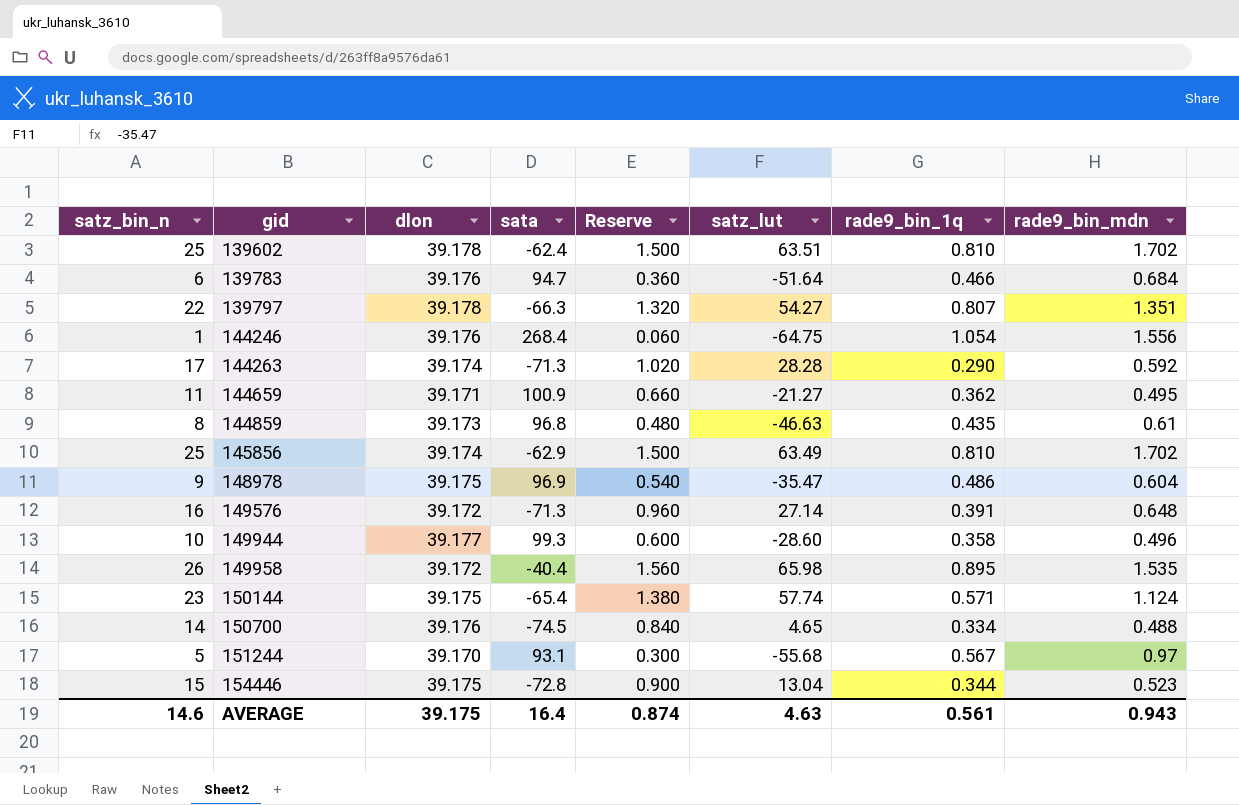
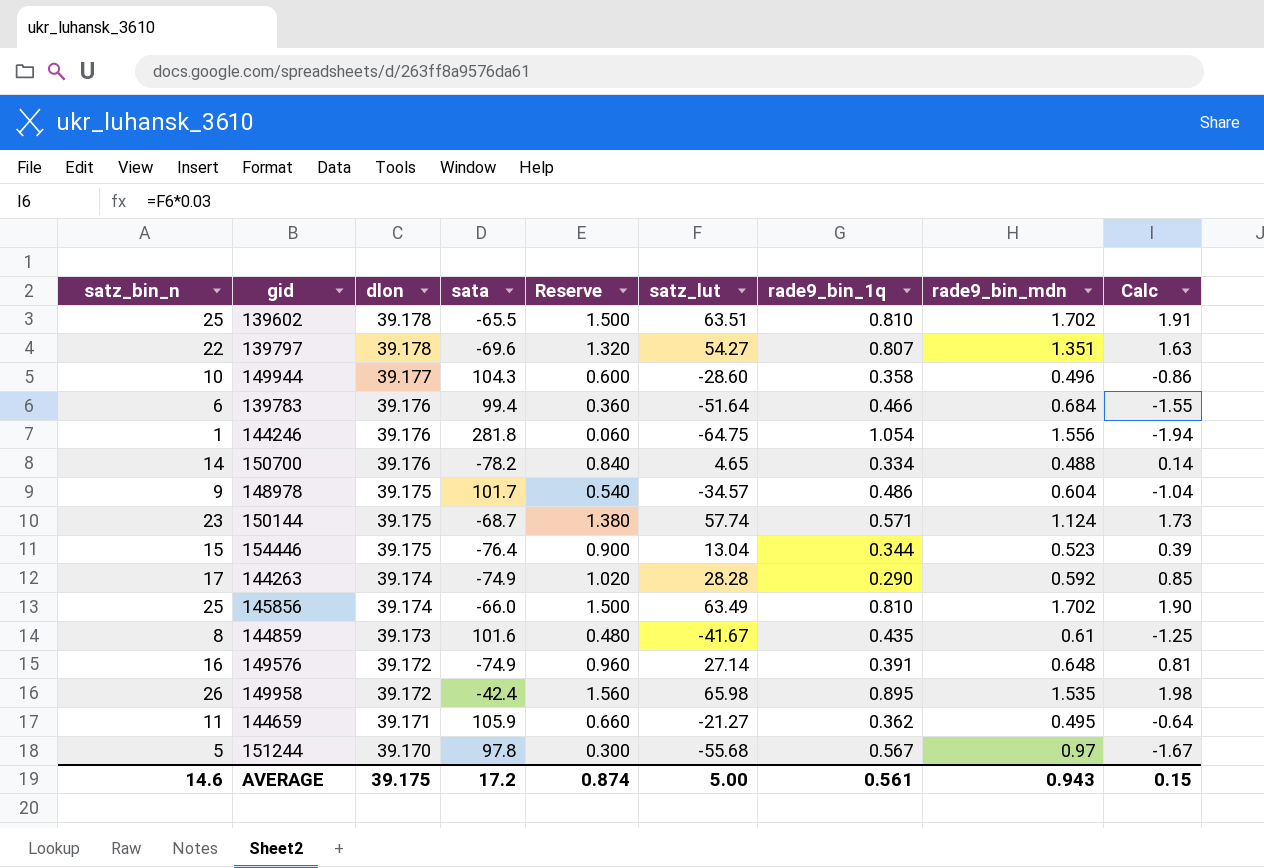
row order: gid ascending -> dlon descending
column Calc | formula: none -> [satz_lut] * 0.03
139602 | sata: -62.4 -> -65.5
139797 | sata: -66.3 -> -69.6
149944 | sata: 99.3 -> 104.3
139783 | sata: 94.7 -> 99.4
144246 | sata: 268.4 -> 281.8
150700 | sata: -74.5 -> -78.2
148978 | sata: 96.9 -> 101.7
148978 | satz_lut: -35.47 -> -34.57
150144 | sata: -65.4 -> -68.7
154446 | sata: -72.8 -> -76.4
144263 | sata: -71.3 -> -74.9
145856 | sata: -62.9 -> -66.0
144859 | sata: 96.8 -> 101.6
144859 | satz_lut: -46.63 -> -41.67
149576 | sata: -71.3 -> -74.9
149958 | sata: -40.4 -> -42.4
144659 | sata: 100.9 -> 105.9
151244 | sata: 93.1 -> 97.8
AVERAGE | sata: 16.4 -> 17.2
AVERAGE | satz_lut: 4.63 -> 5.00

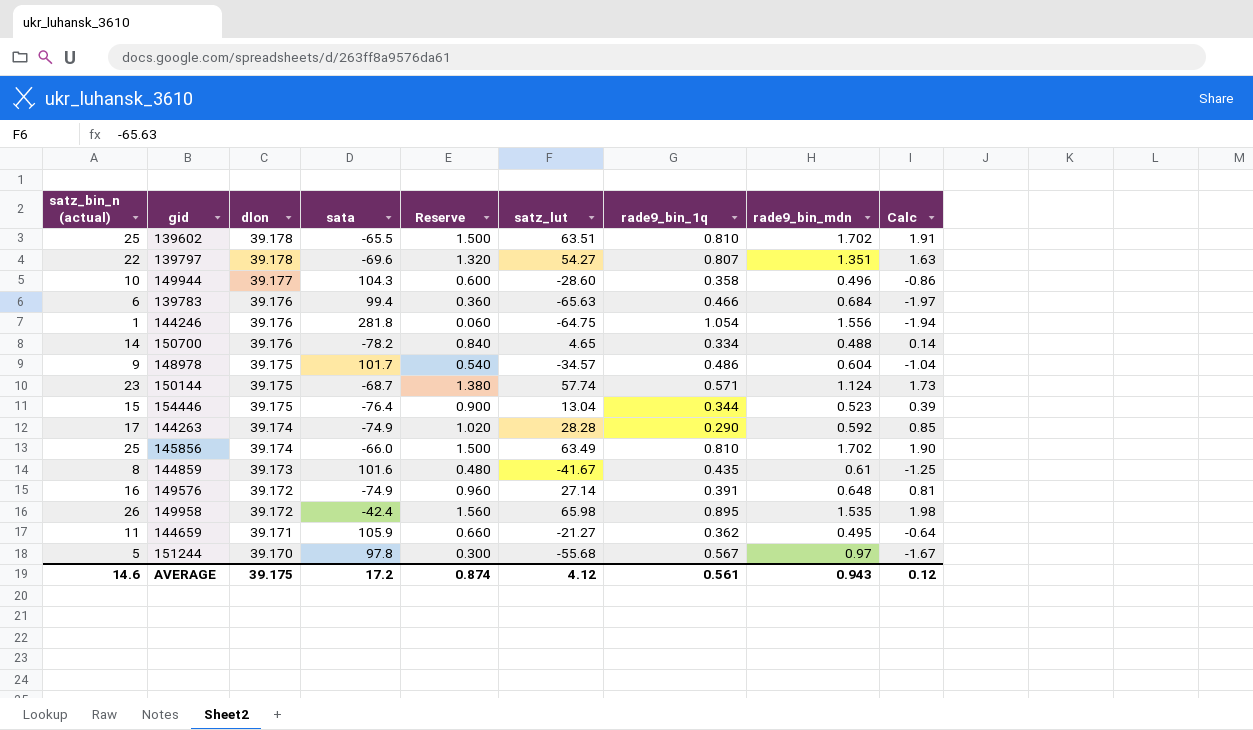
column name: satz_bin_n -> satz_bin_n (actual)
139783 | satz_lut: -51.64 -> -65.63
139783 | Calc: -1.55 -> -1.97
AVERAGE | satz_lut: 5.00 -> 4.12
AVERAGE | Calc: 0.15 -> 0.12

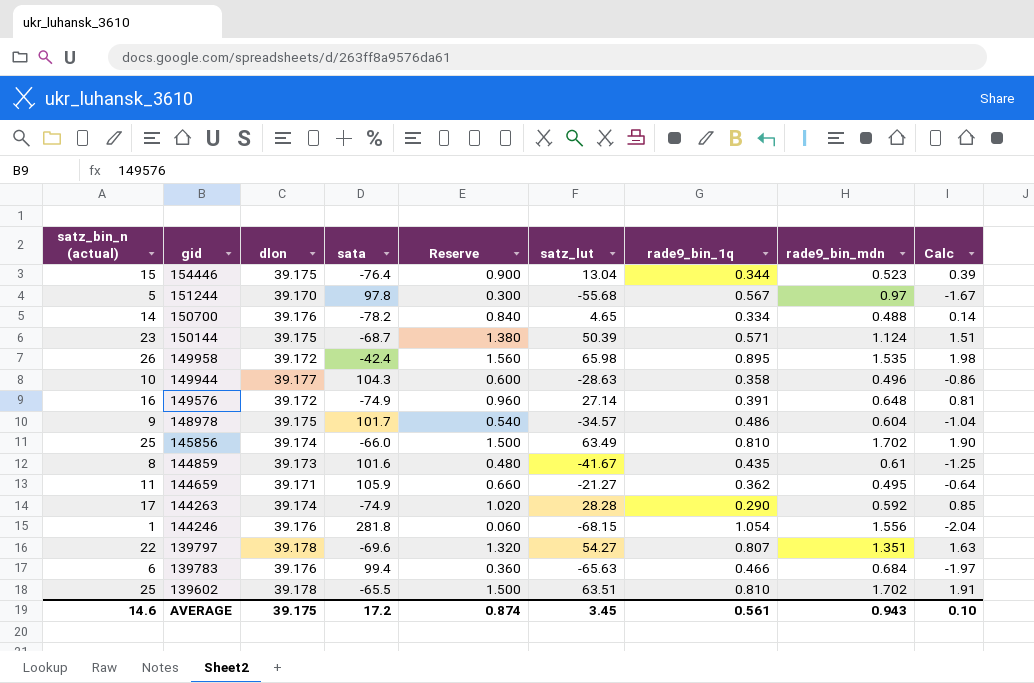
row order: dlon descending -> gid descending
150144 | satz_lut: 57.74 -> 50.39
150144 | Calc: 1.73 -> 1.51
149944 | satz_lut: -28.60 -> -28.63
144246 | satz_lut: -64.75 -> -68.15
144246 | Calc: -1.94 -> -2.04
AVERAGE | satz_lut: 4.12 -> 3.45
AVERAGE | Calc: 0.12 -> 0.10

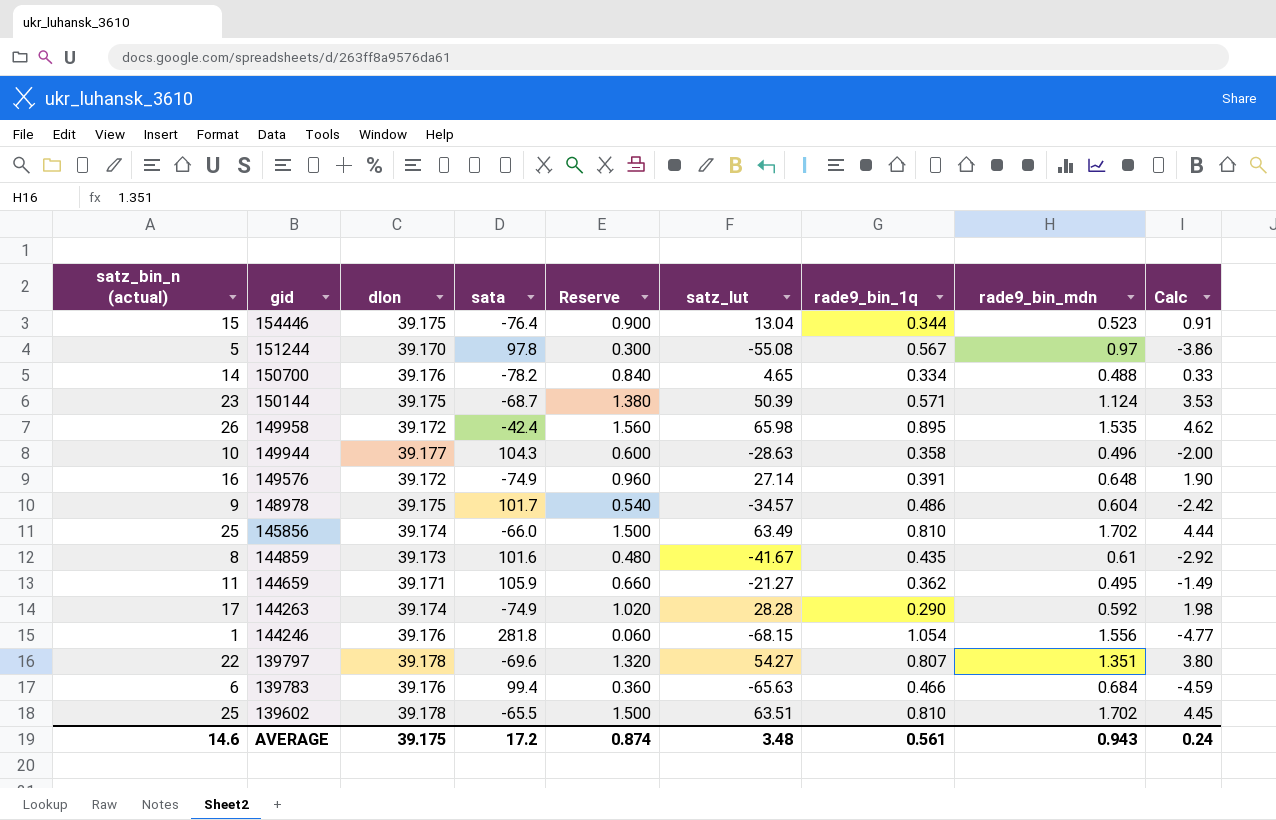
column Calc | formula: [satz_lut] * 0.03 -> [satz_lut] * 0.07
151244 | satz_lut: -55.68 -> -55.08
AVERAGE | satz_lut: 3.45 -> 3.48
AVERAGE | Calc: 0.10 -> 0.24

